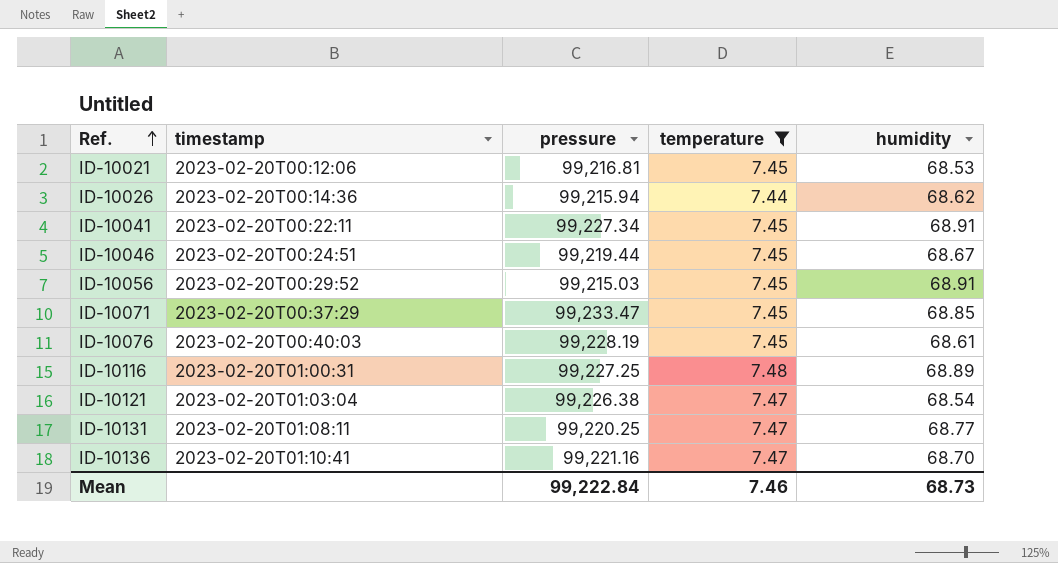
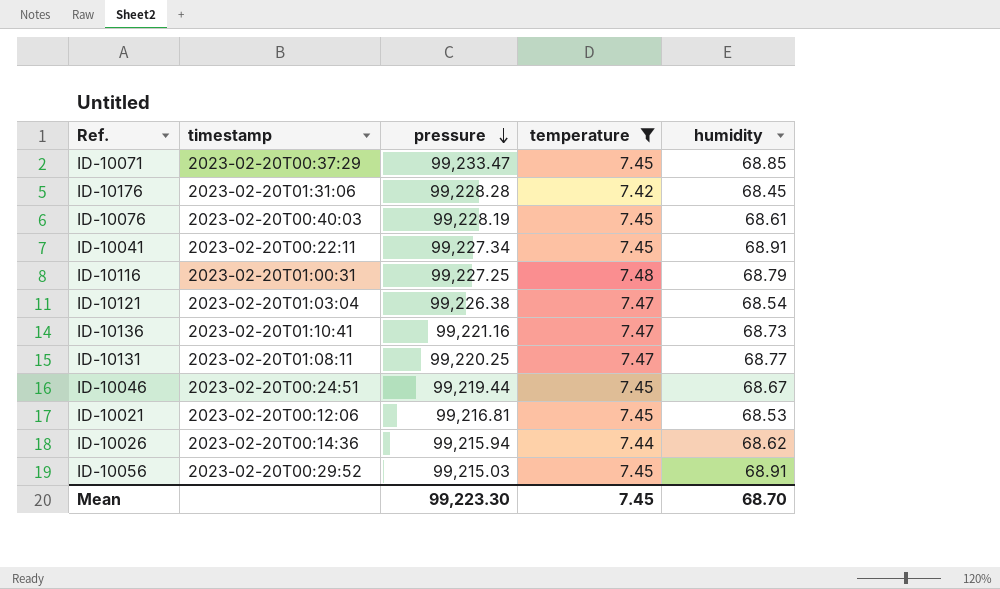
row order: Ref. ascending -> pressure descending
row ID-10176: none -> 2023-02-20T01:31:06 | 99,228.28 | 7.42 | 68.45
ID-10116 | humidity: 68.89 -> 68.79
ID-10136 | humidity: 68.70 -> 68.73
Mean | pressure: 99,222.84 -> 99,223.30
Mean | temperature: 7.46 -> 7.45
Mean | humidity: 68.73 -> 68.70

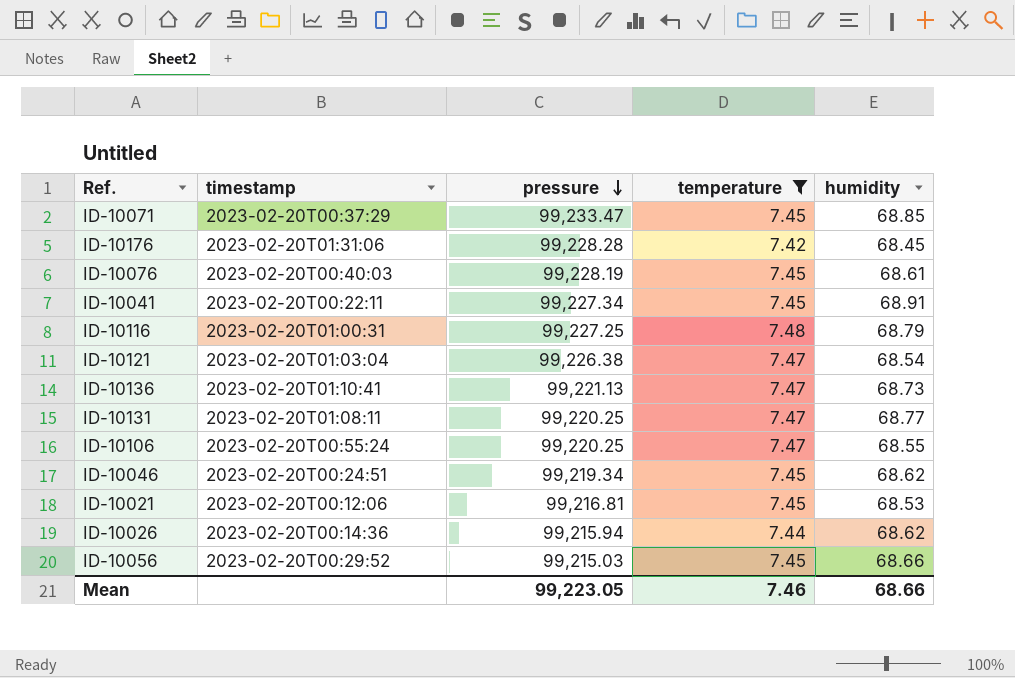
ID-10136 | pressure: 99,221.16 -> 99,221.13
row ID-10106: none -> 2023-02-20T00:55:24 | 99,220.25 | 7.47 | 68.55
ID-10046 | pressure: 99,219.44 -> 99,219.34
ID-10046 | humidity: 68.67 -> 68.62
ID-10056 | humidity: 68.91 -> 68.66
Mean | pressure: 99,223.30 -> 99,223.05
Mean | temperature: 7.45 -> 7.46
Mean | humidity: 68.70 -> 68.66

